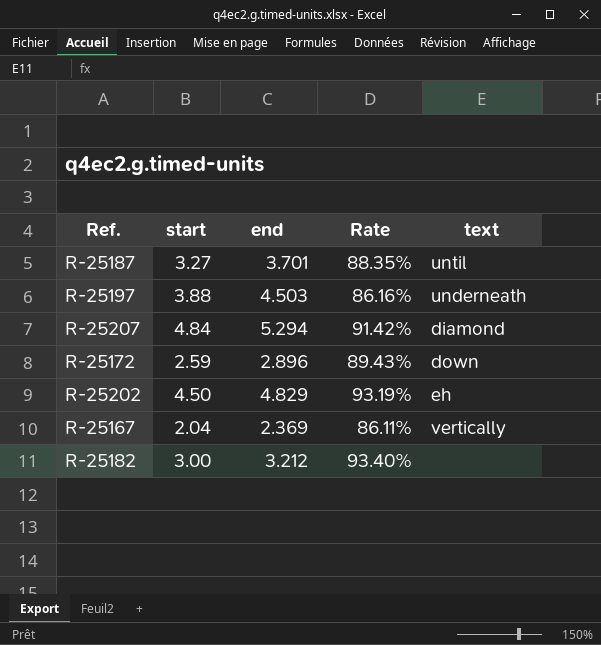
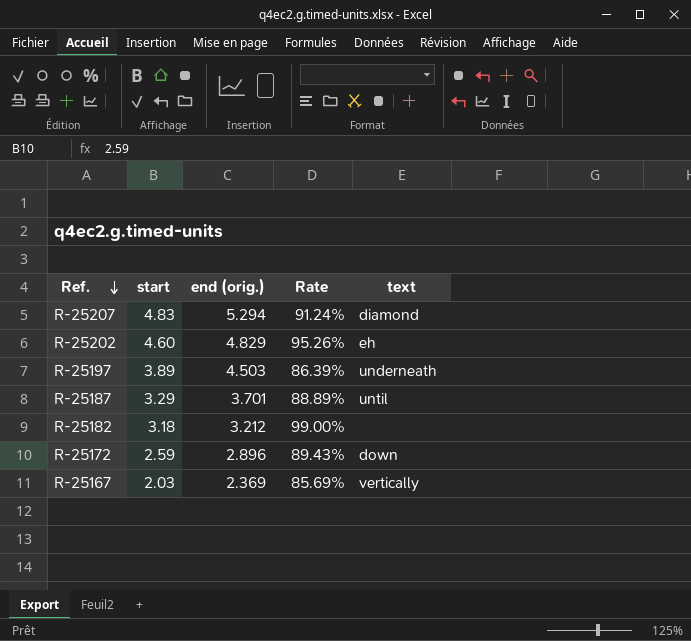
row order: none -> Ref. descending
column name: end -> end (orig.)
R-25207 | start: 4.84 -> 4.83
R-25207 | Rate: 91.42% -> 91.24%
R-25202 | start: 4.50 -> 4.60
R-25202 | Rate: 93.19% -> 95.26%
R-25197 | start: 3.88 -> 3.89
R-25197 | Rate: 86.16% -> 86.39%
R-25187 | start: 3.27 -> 3.29
R-25187 | Rate: 88.35% -> 88.89%
R-25182 | start: 3.00 -> 3.18
R-25182 | Rate: 93.40% -> 99.00%
R-25167 | start: 2.04 -> 2.03
R-25167 | Rate: 86.11% -> 85.69%

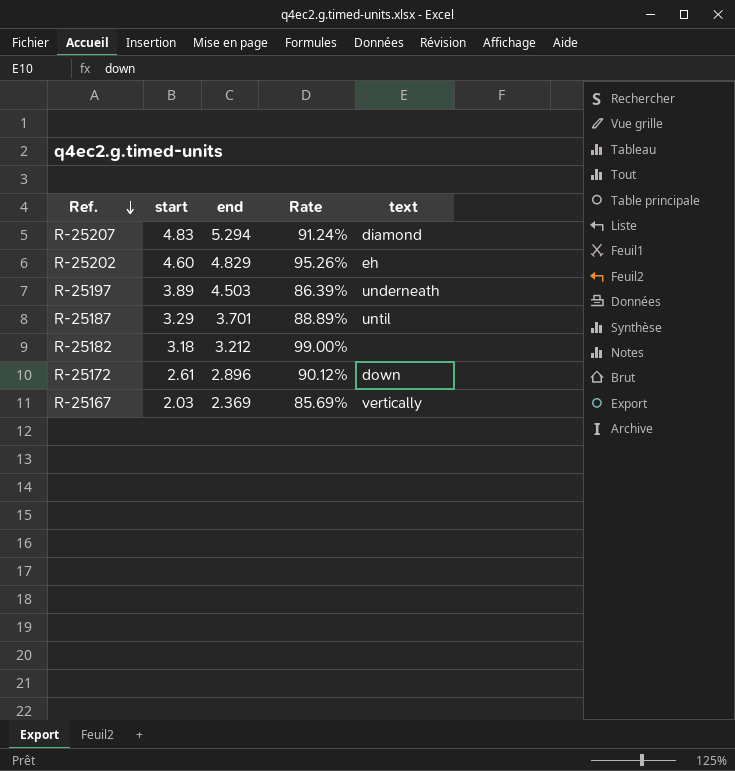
column name: end (orig.) -> end
R-25172 | start: 2.59 -> 2.61
R-25172 | Rate: 89.43% -> 90.12%

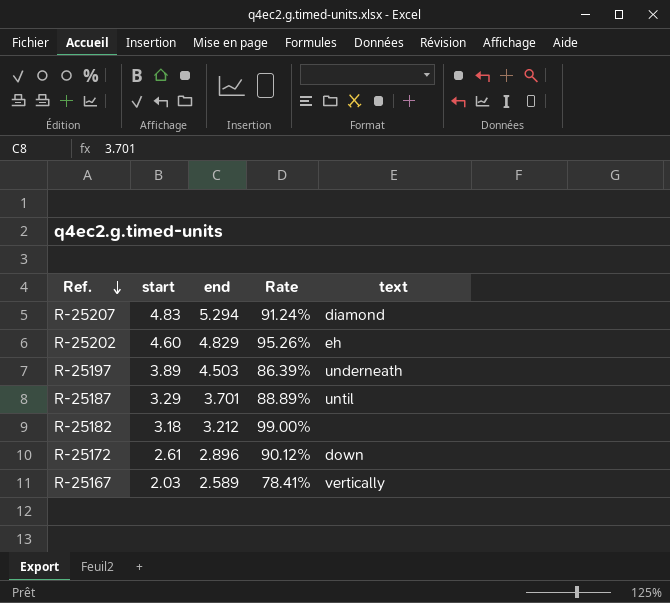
R-25167 | end: 2.369 -> 2.589
R-25167 | Rate: 85.69% -> 78.41%

